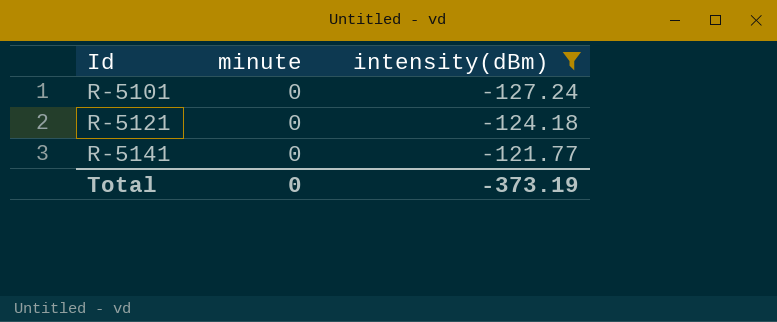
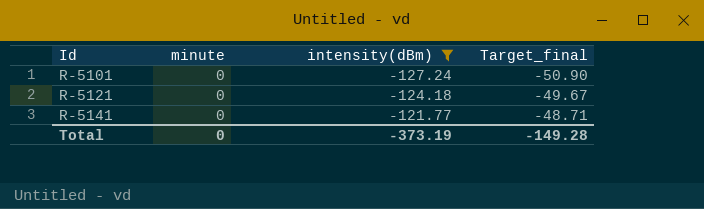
column Target_final | formula: none -> [intensity(dBm)] * 0.4

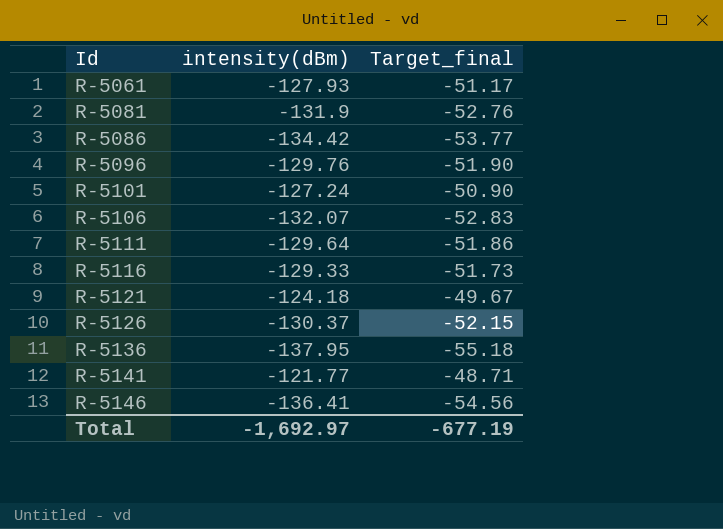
filter: intensity(dBm) >= -127.24 -> none
column minute | position: 2 -> none
Total | intensity(dBm): -373.19 -> -1,692.97
Total | Target_final: -149.28 -> -677.19

